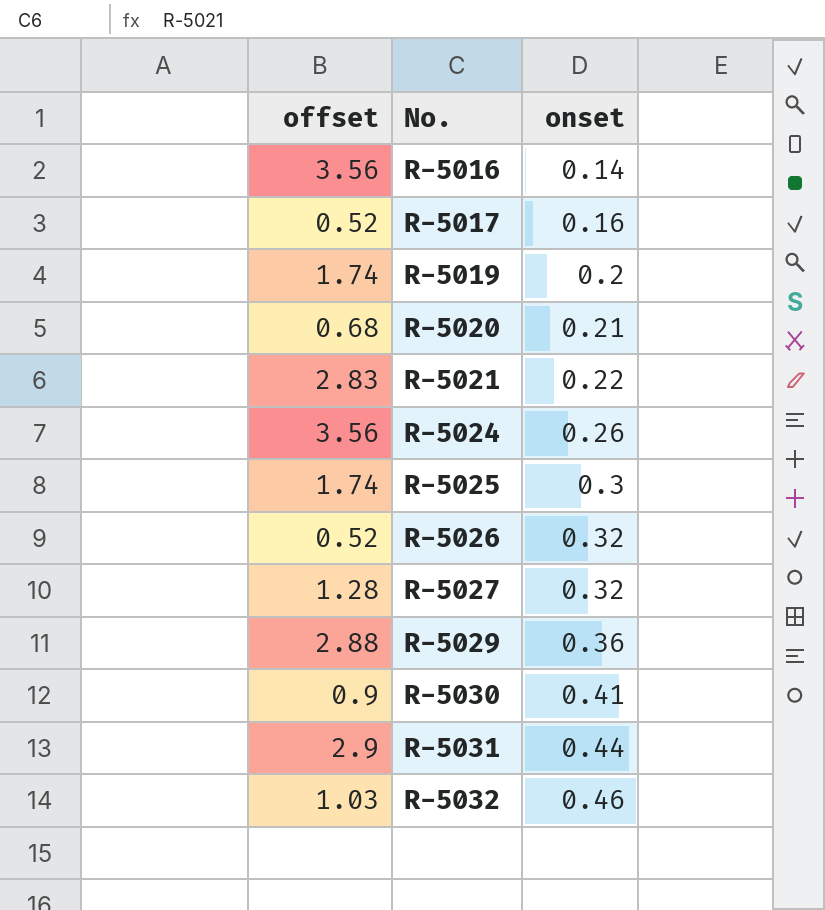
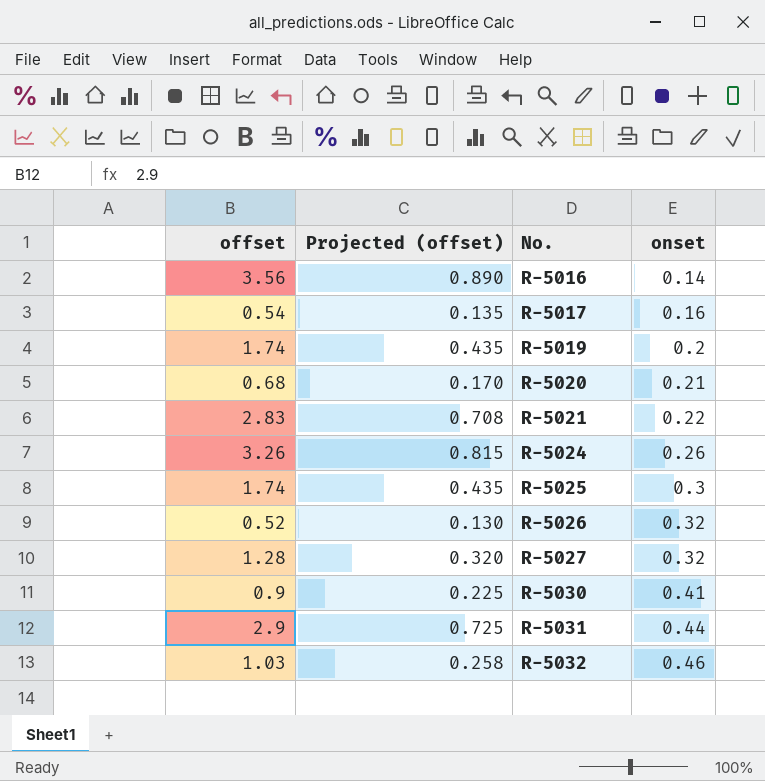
column Projected (offset) | formula: none -> [offset] * 0.25
row R-5029: 2.88 | 0.36 -> none
R-5017 | offset: 0.52 -> 0.54
R-5024 | offset: 3.56 -> 3.26

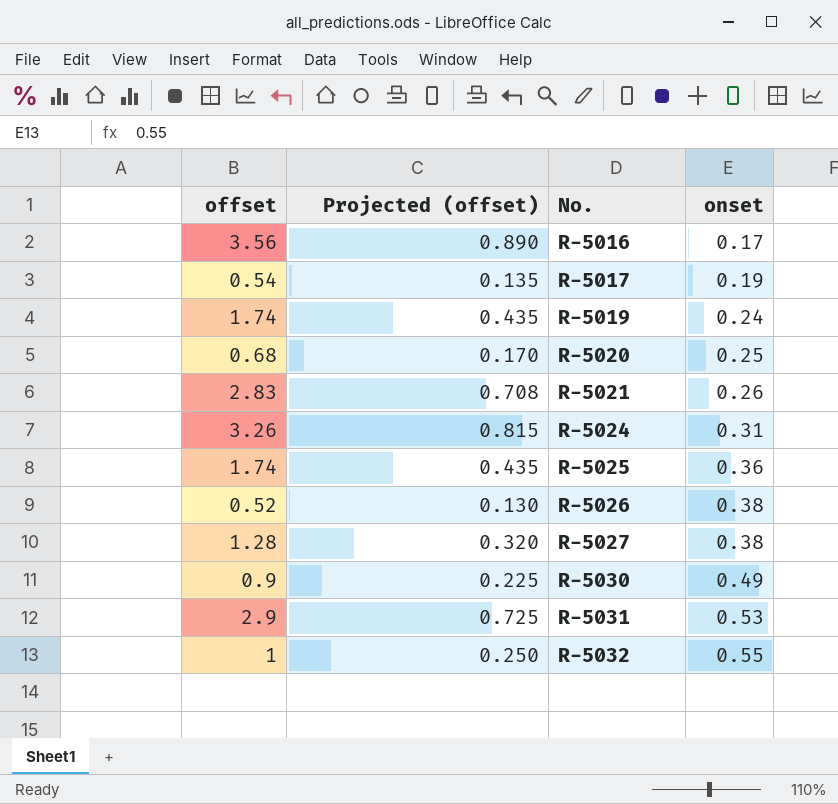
R-5016 | onset: 0.14 -> 0.17
R-5017 | onset: 0.16 -> 0.19
R-5019 | onset: 0.2 -> 0.24
R-5020 | onset: 0.21 -> 0.25
R-5021 | onset: 0.22 -> 0.26
R-5024 | onset: 0.26 -> 0.31
R-5025 | onset: 0.3 -> 0.36
R-5026 | onset: 0.32 -> 0.38
R-5027 | onset: 0.32 -> 0.38
R-5030 | onset: 0.41 -> 0.49
R-5031 | onset: 0.44 -> 0.53
R-5032 | offset: 1.03 -> 1
R-5032 | Projected (offset): 0.258 -> 0.250
R-5032 | onset: 0.46 -> 0.55

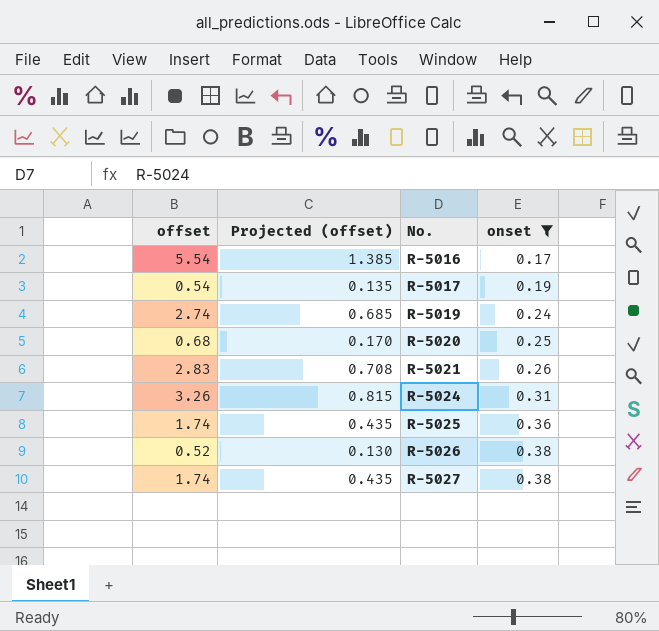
filter: none -> onset <= 0.38
R-5016 | offset: 3.56 -> 5.54
R-5016 | Projected (offset): 0.890 -> 1.385
R-5019 | offset: 1.74 -> 2.74
R-5019 | Projected (offset): 0.435 -> 0.685
R-5027 | offset: 1.28 -> 1.74
R-5027 | Projected (offset): 0.320 -> 0.435

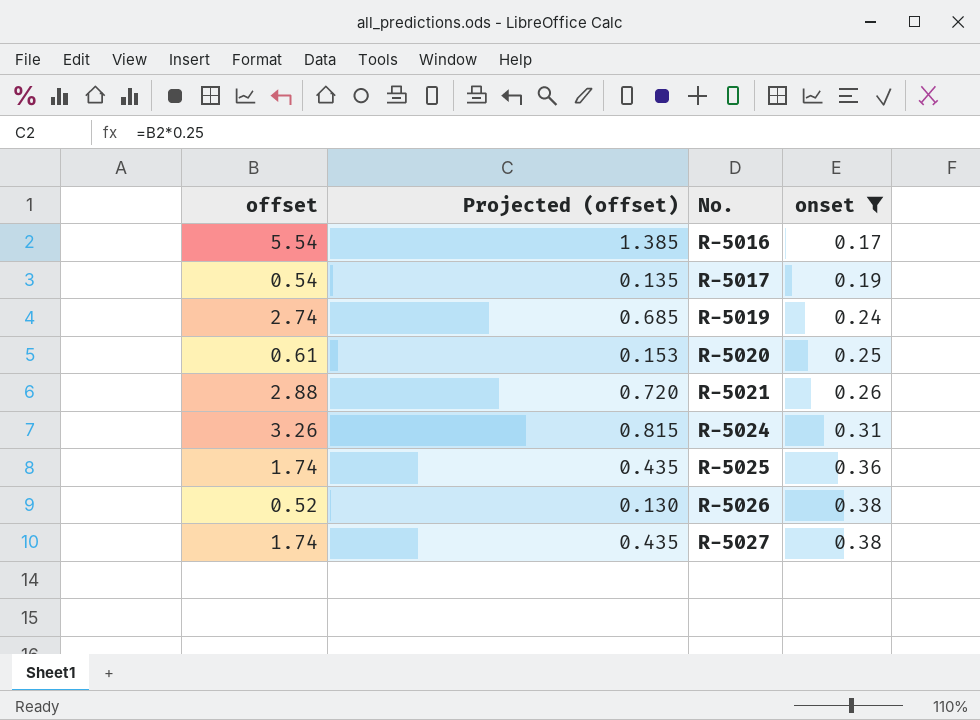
R-5020 | offset: 0.68 -> 0.61
R-5020 | Projected (offset): 0.170 -> 0.153
R-5021 | offset: 2.83 -> 2.88
R-5021 | Projected (offset): 0.708 -> 0.720

